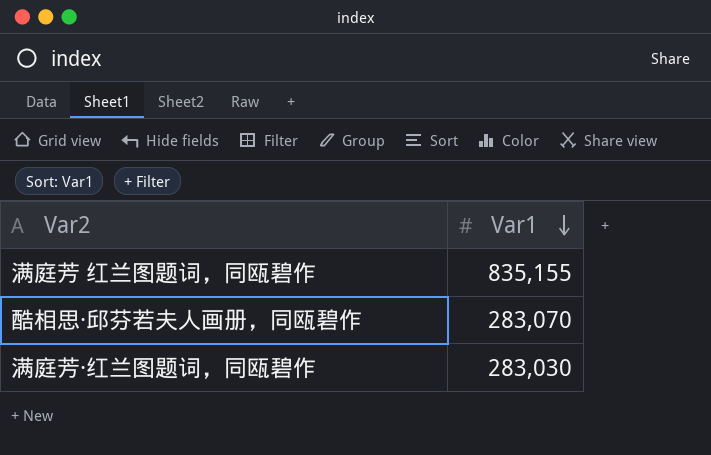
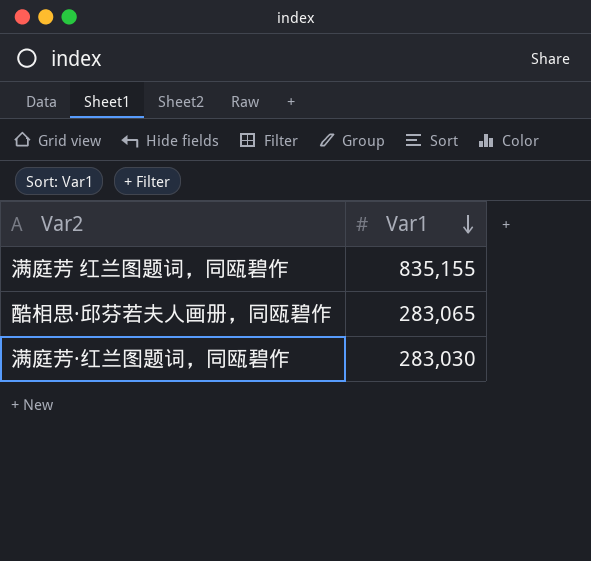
酷相思·邱芬若夫人画册，同瓯碧作 | Var1: 283,070 -> 283,065

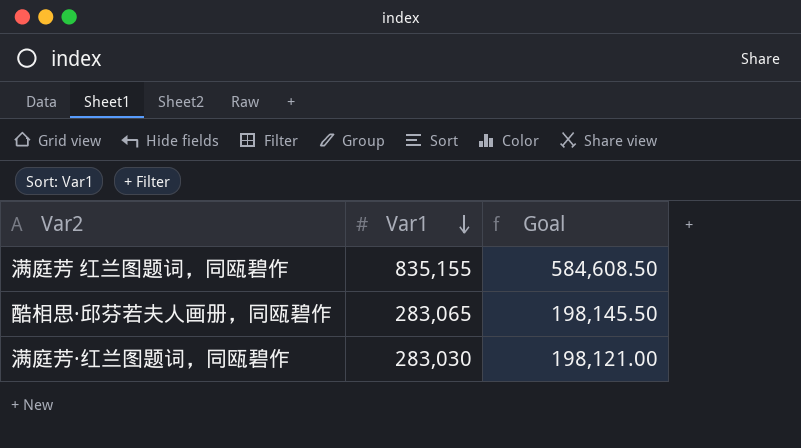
column Goal | formula: none -> [Var1] * 0.7

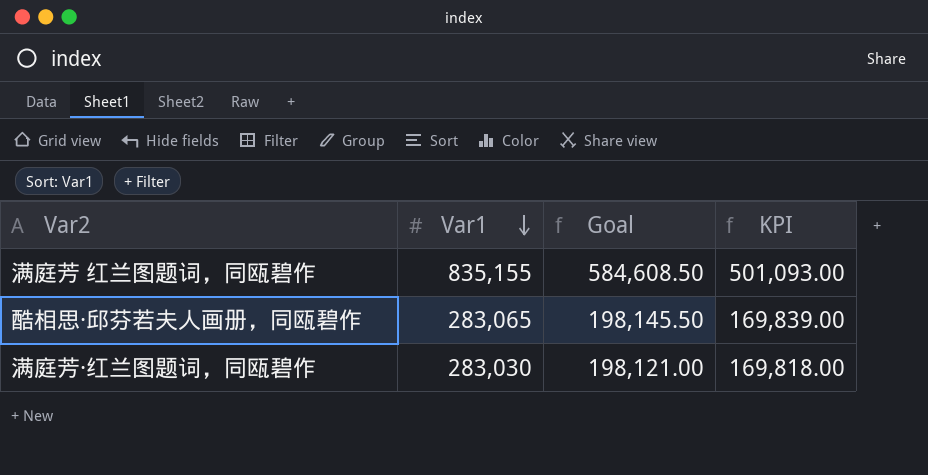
column KPI | formula: none -> [Var1] * 0.6

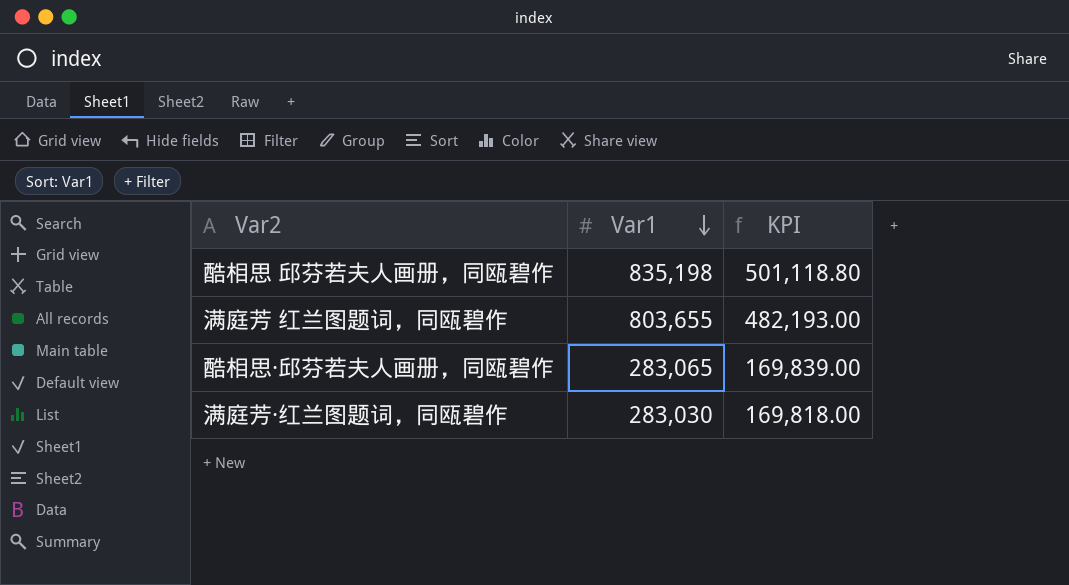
column Goal | formula: [Var1] * 0.7 -> none
row 酷相思 邱芬若夫人画册，同瓯碧作: none -> 835,198 | 501,118.80
满庭芳 红兰图题词，同瓯碧作 | Var1: 835,155 -> 803,655
满庭芳 红兰图题词，同瓯碧作 | KPI: 501,093.00 -> 482,193.00

